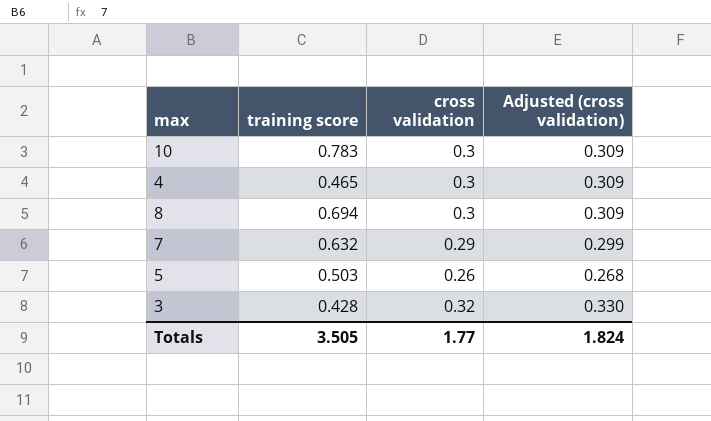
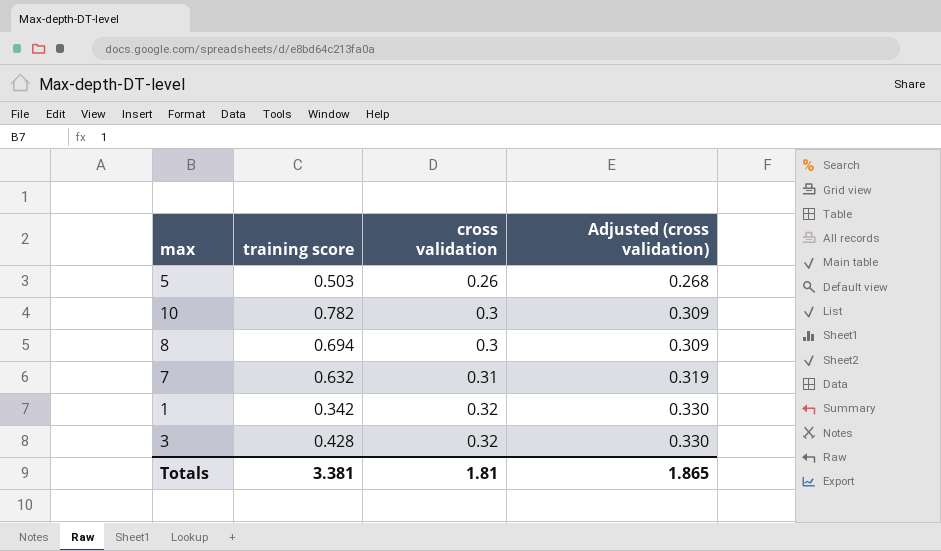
row order: none -> cross validation ascending
row 4: 0.465 | 0.3 | 0.309 -> none
10 | training score: 0.783 -> 0.782
7 | cross validation: 0.29 -> 0.31
7 | Adjusted (cross validation): 0.299 -> 0.319
row 1: none -> 0.342 | 0.32 | 0.330
Totals | training score: 3.505 -> 3.381
Totals | cross validation: 1.77 -> 1.81
Totals | Adjusted (cross validation): 1.824 -> 1.865

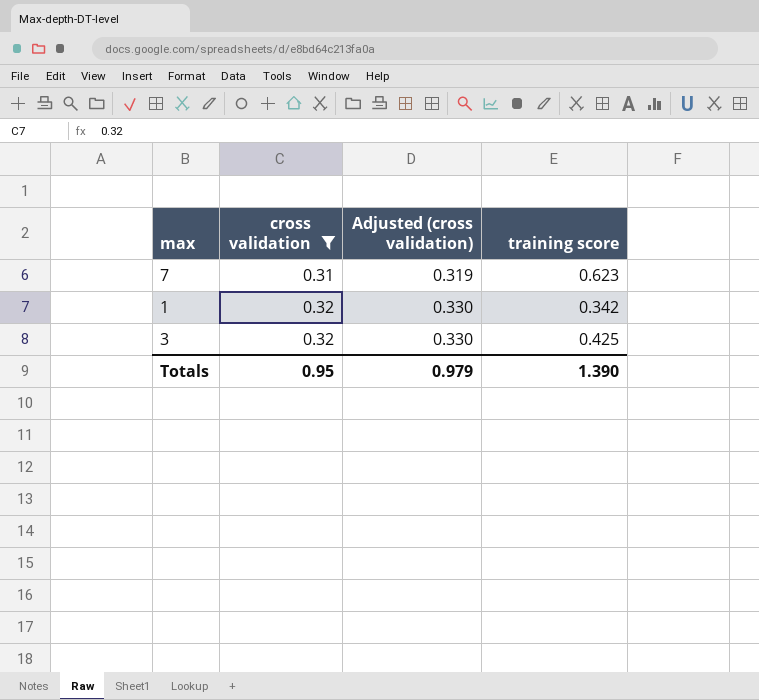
filter: none -> cross validation >= 0.31
column training score | position: 2 -> 4
7 | training score: 0.632 -> 0.623
3 | training score: 0.428 -> 0.425
Totals | cross validation: 1.81 -> 0.95
Totals | Adjusted (cross validation): 1.865 -> 0.979
Totals | training score: 3.381 -> 1.390

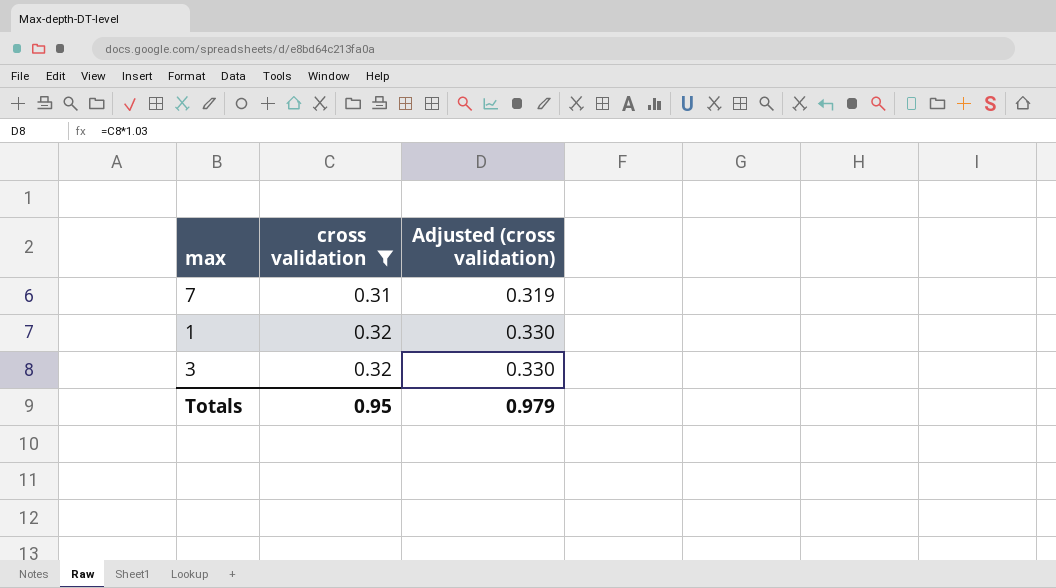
column training score | position: 4 -> none

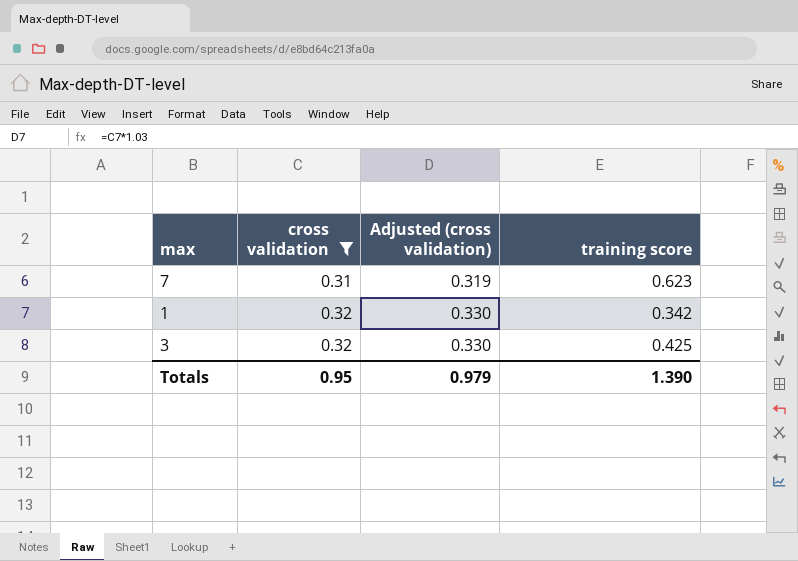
column training score | position: none -> 4

